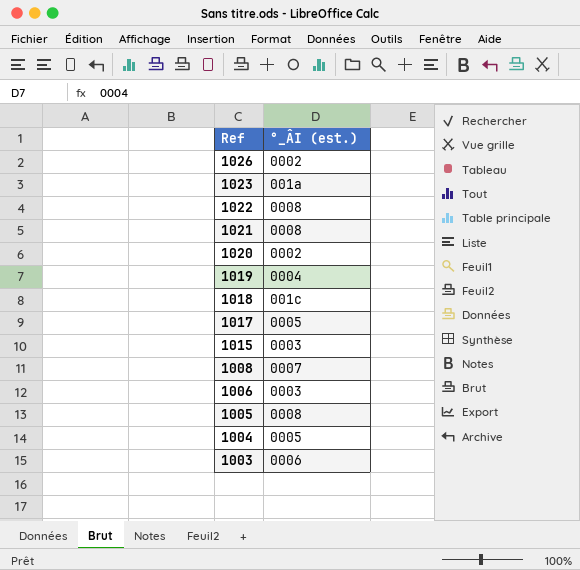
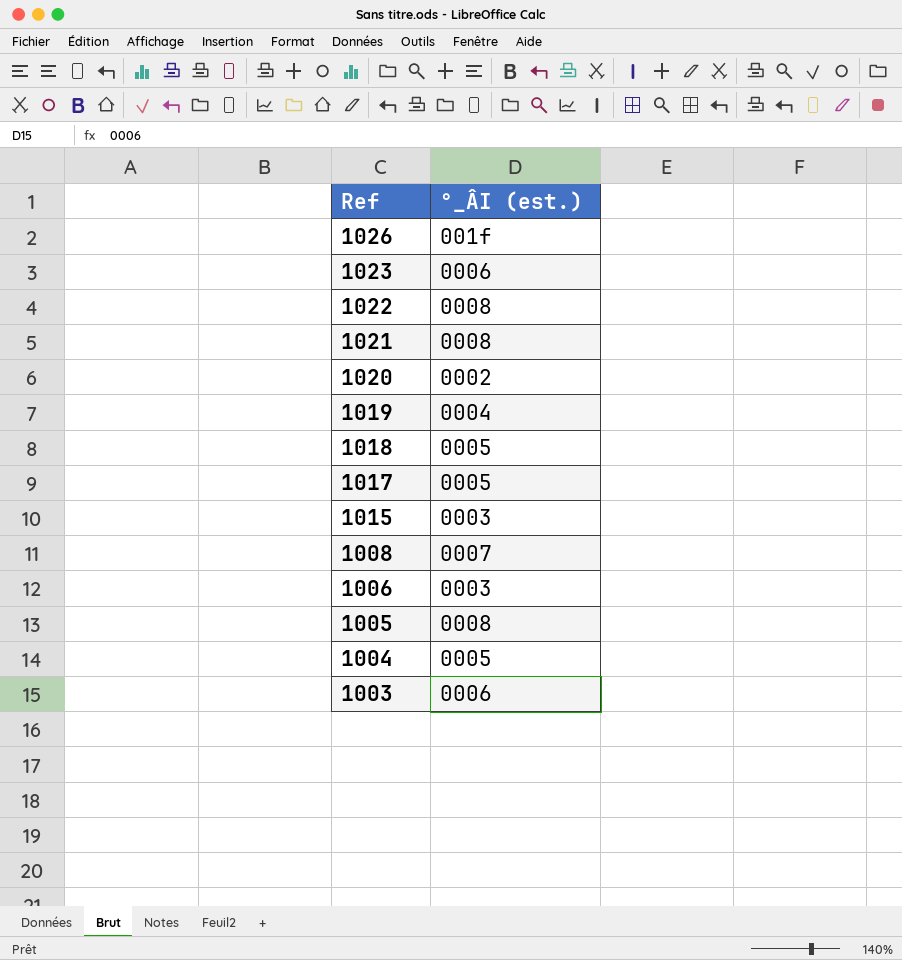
1026 | °_ÂI (est.): 0002 -> 001f
1023 | °_ÂI (est.): 001a -> 0006
1018 | °_ÂI (est.): 001c -> 0005

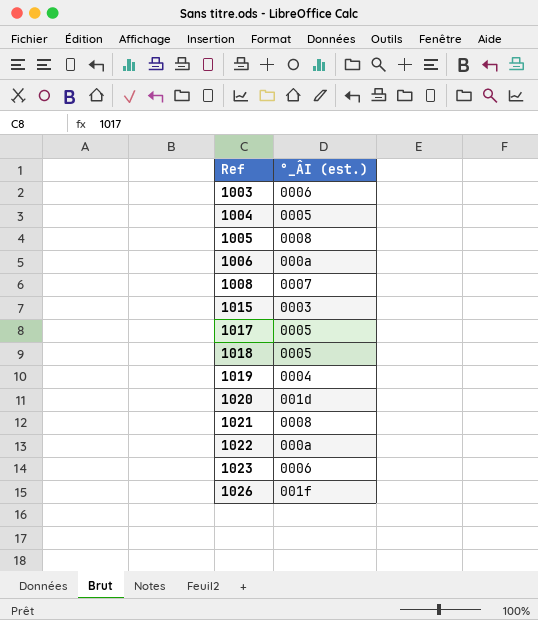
row order: Ref descending -> Ref ascending
1006 | °_ÂI (est.): 0003 -> 000a
1020 | °_ÂI (est.): 0002 -> 001d
1022 | °_ÂI (est.): 0008 -> 000a

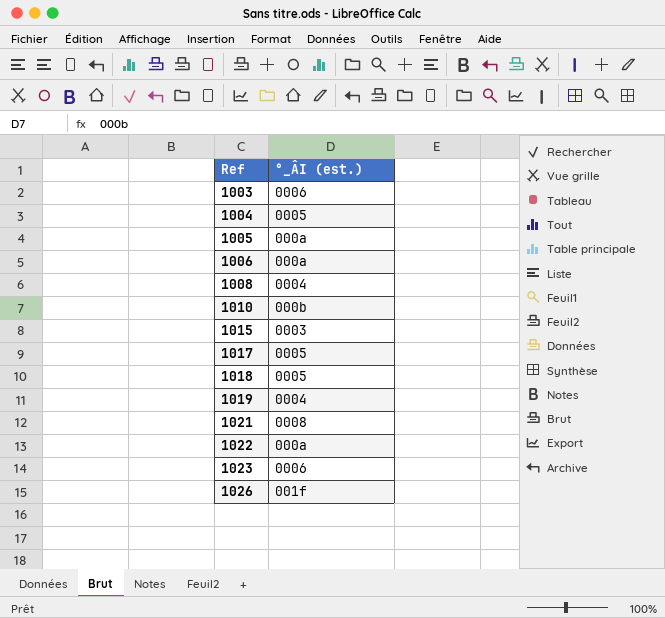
row 1020: 001d -> none
1005 | °_ÂI (est.): 0008 -> 000a
1008 | °_ÂI (est.): 0007 -> 0004
row 1010: none -> 000b

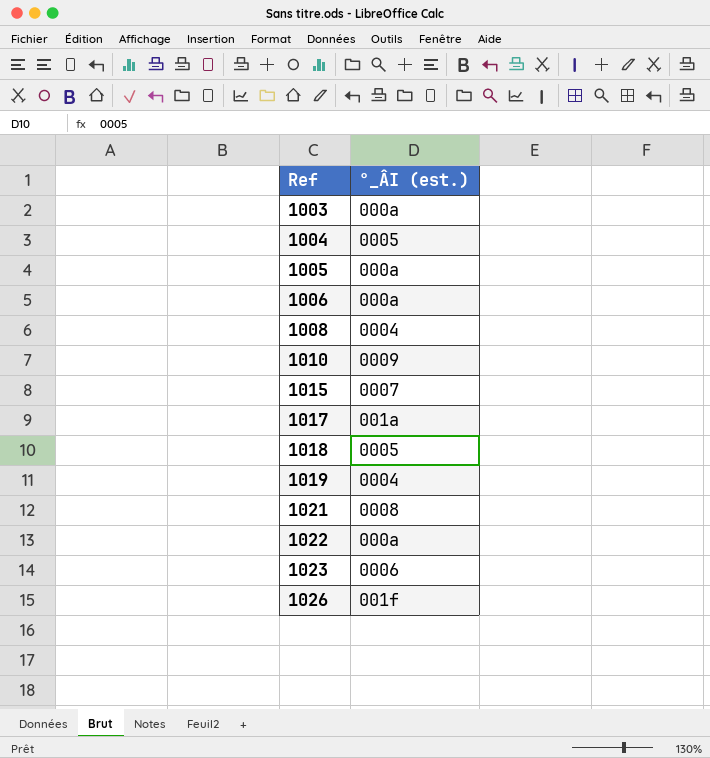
1003 | °_ÂI (est.): 0006 -> 000a
1010 | °_ÂI (est.): 000b -> 0009
1015 | °_ÂI (est.): 0003 -> 0007
1017 | °_ÂI (est.): 0005 -> 001a

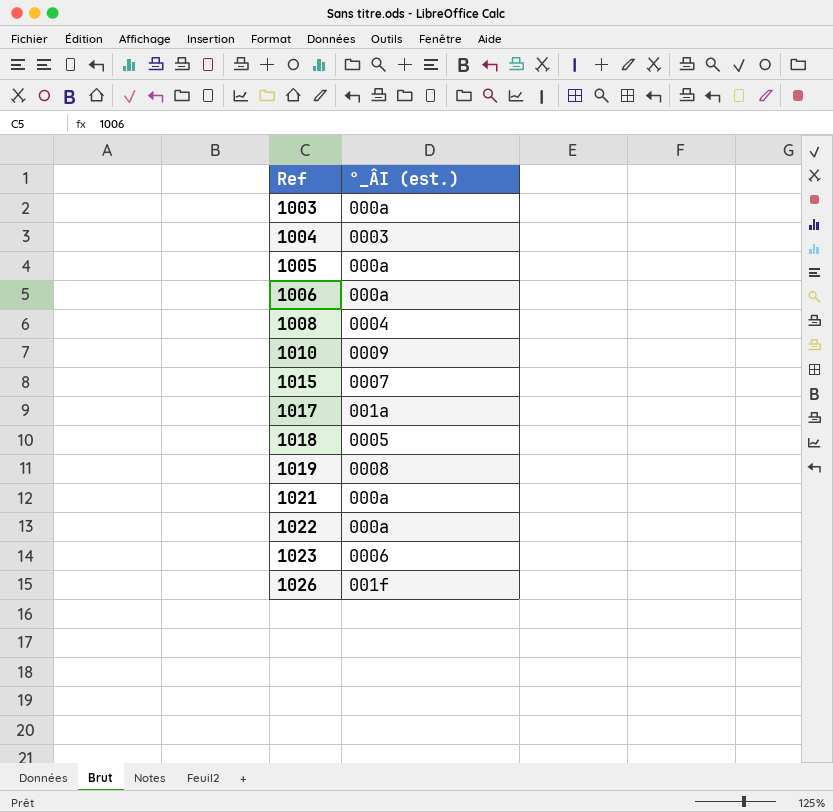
1004 | °_ÂI (est.): 0005 -> 0003
1019 | °_ÂI (est.): 0004 -> 0008
1021 | °_ÂI (est.): 0008 -> 000a

